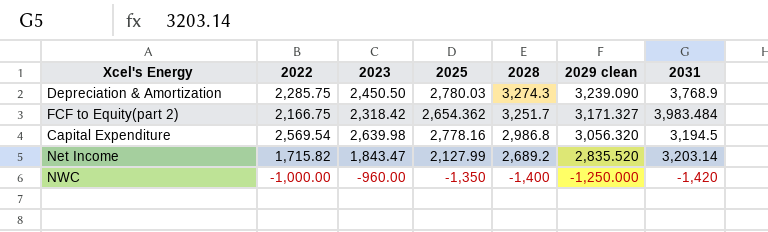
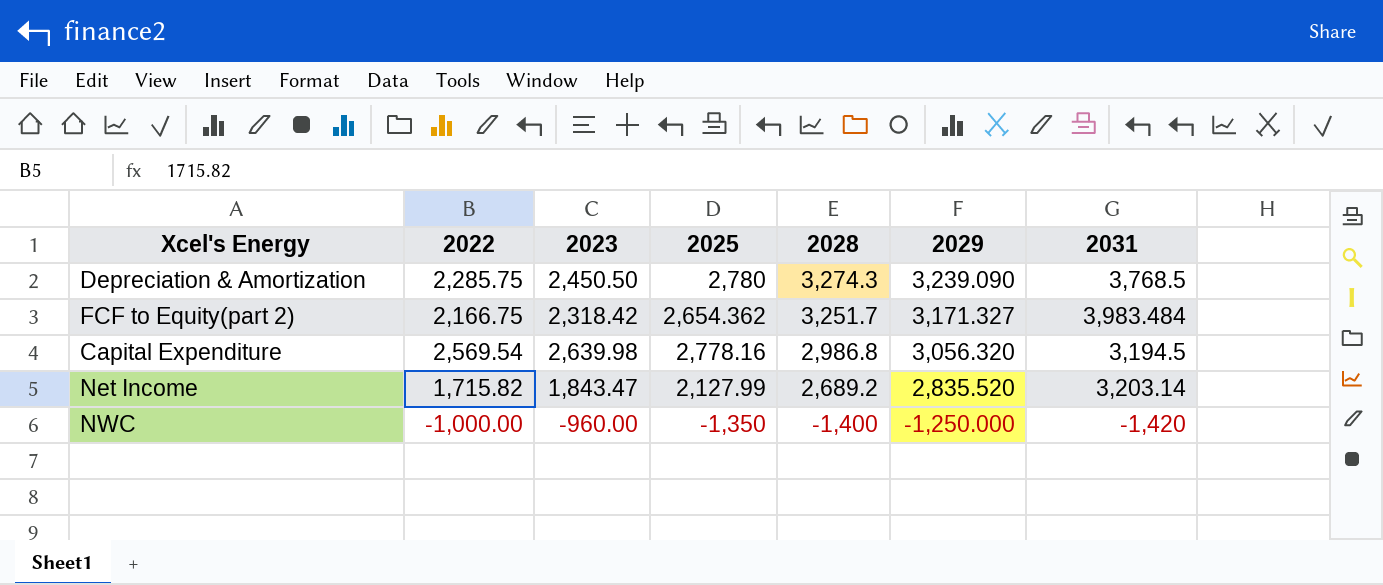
column name: 2029 clean -> 2029
Depreciation & Amortization | 2025: 2,780.03 -> 2,780
Depreciation & Amortization | 2031: 3,768.9 -> 3,768.5

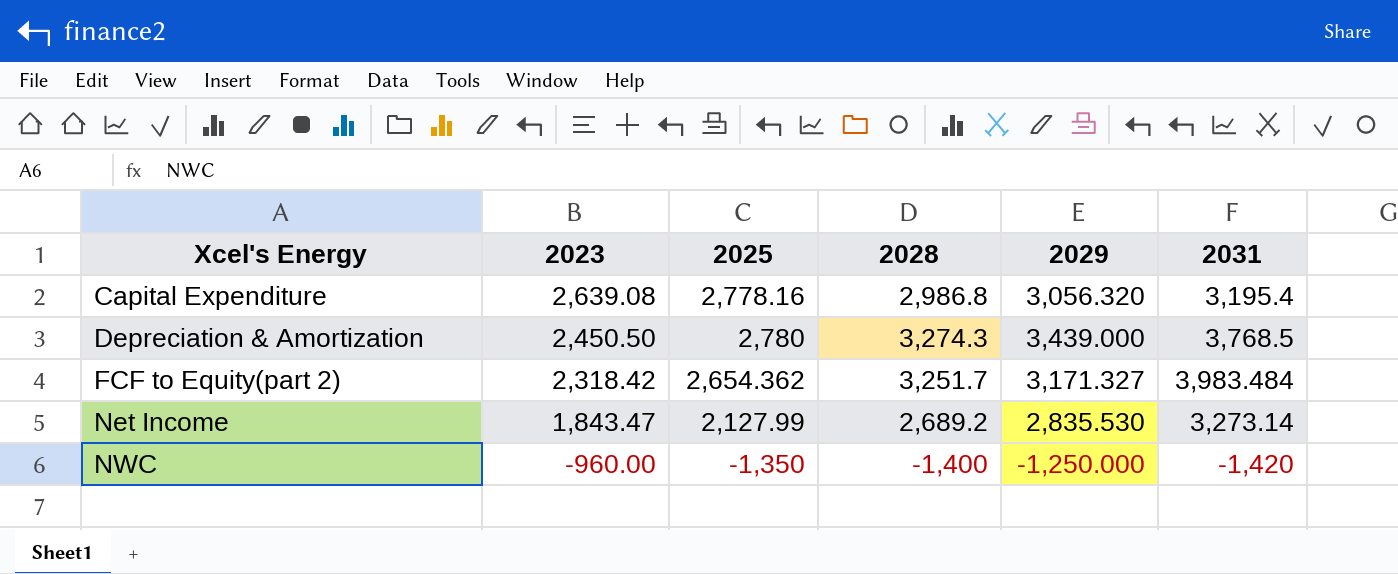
row order: 2028 descending -> Xcel's Energy ascending
column 2022 | position: 2 -> none
Capital Expenditure | 2023: 2,639.98 -> 2,639.08
Capital Expenditure | 2031: 3,194.5 -> 3,195.4
Depreciation & Amortization | 2029: 3,239.090 -> 3,439.000
Net Income | 2029: 2,835.520 -> 2,835.530
Net Income | 2031: 3,203.14 -> 3,273.14

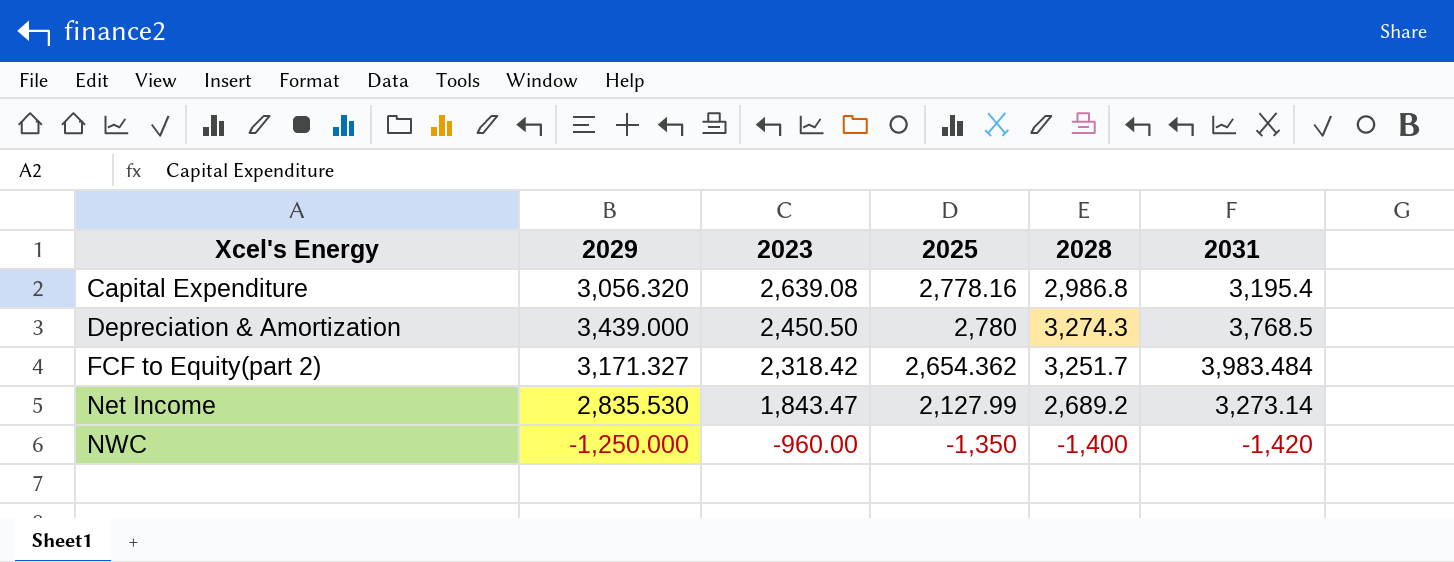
column 2029 | position: 5 -> 2

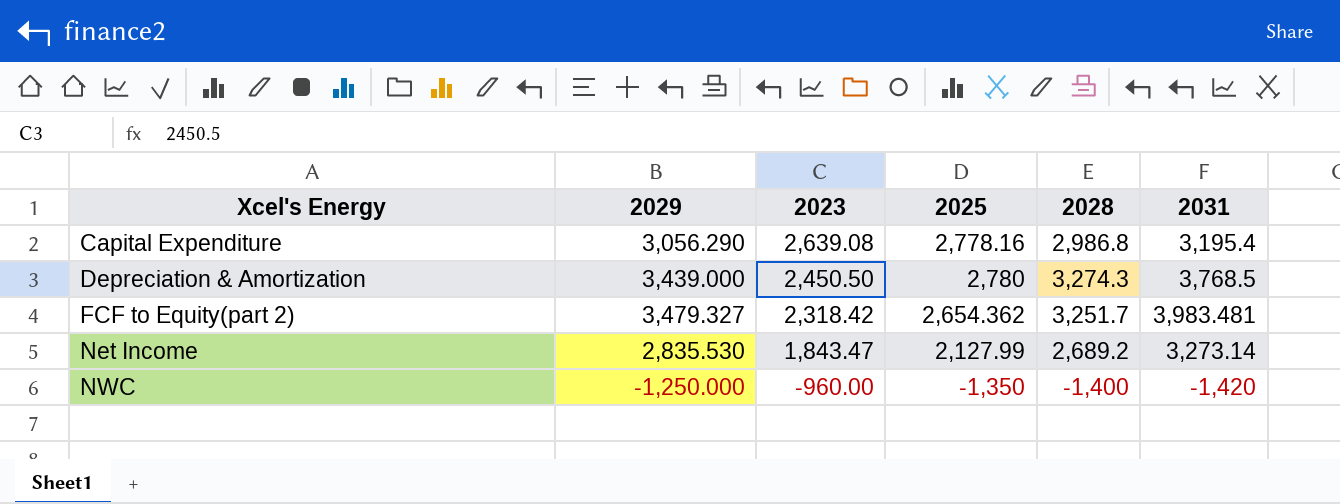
Capital Expenditure | 2029: 3,056.320 -> 3,056.290
FCF to Equity(part 2) | 2029: 3,171.327 -> 3,479.327
FCF to Equity(part 2) | 2031: 3,983.484 -> 3,983.481

